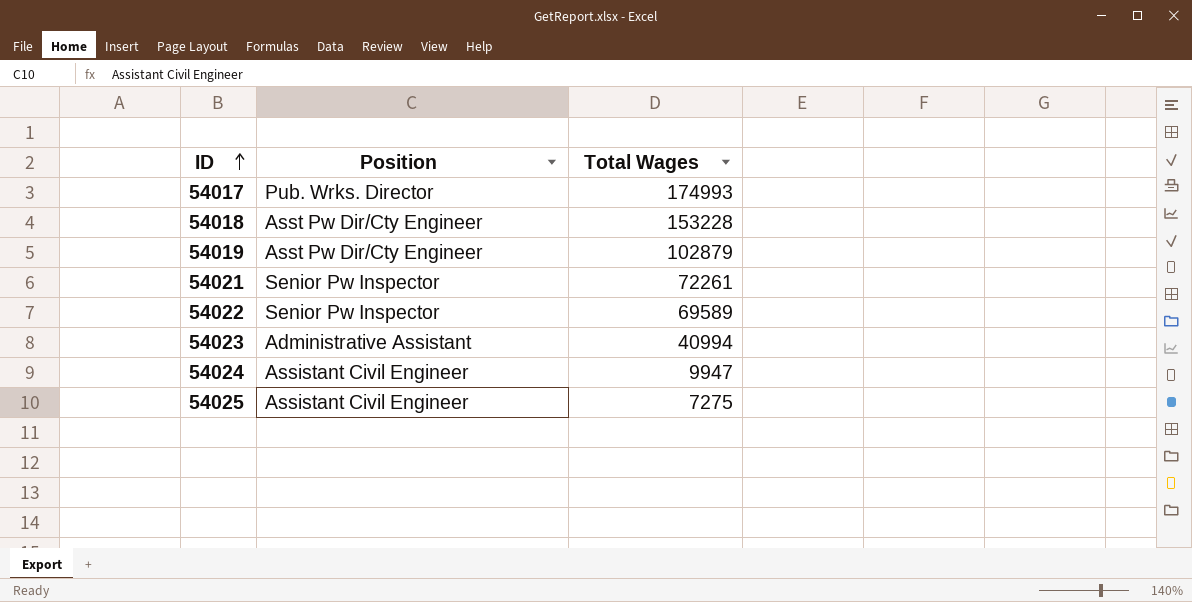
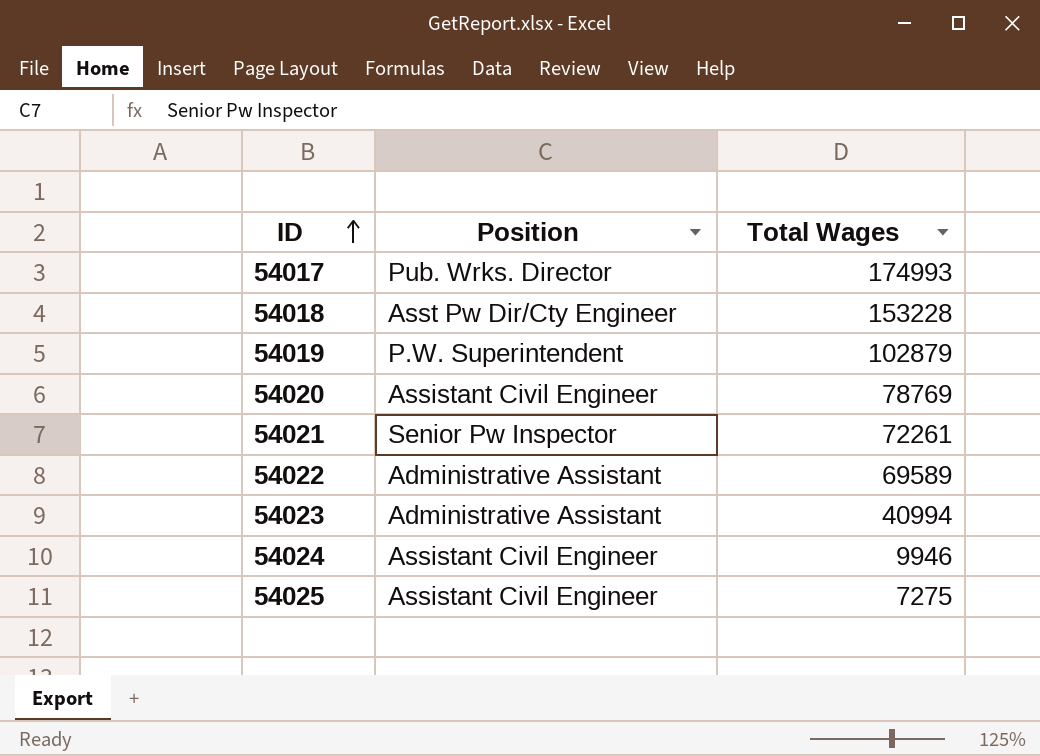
54019 | Position: Asst Pw Dir/Cty Engineer -> P.W. Superintendent
row 54020: none -> Assistant Civil Engineer | 78769
54022 | Position: Senior Pw Inspector -> Administrative Assistant
54024 | Total Wages: 9947 -> 9946

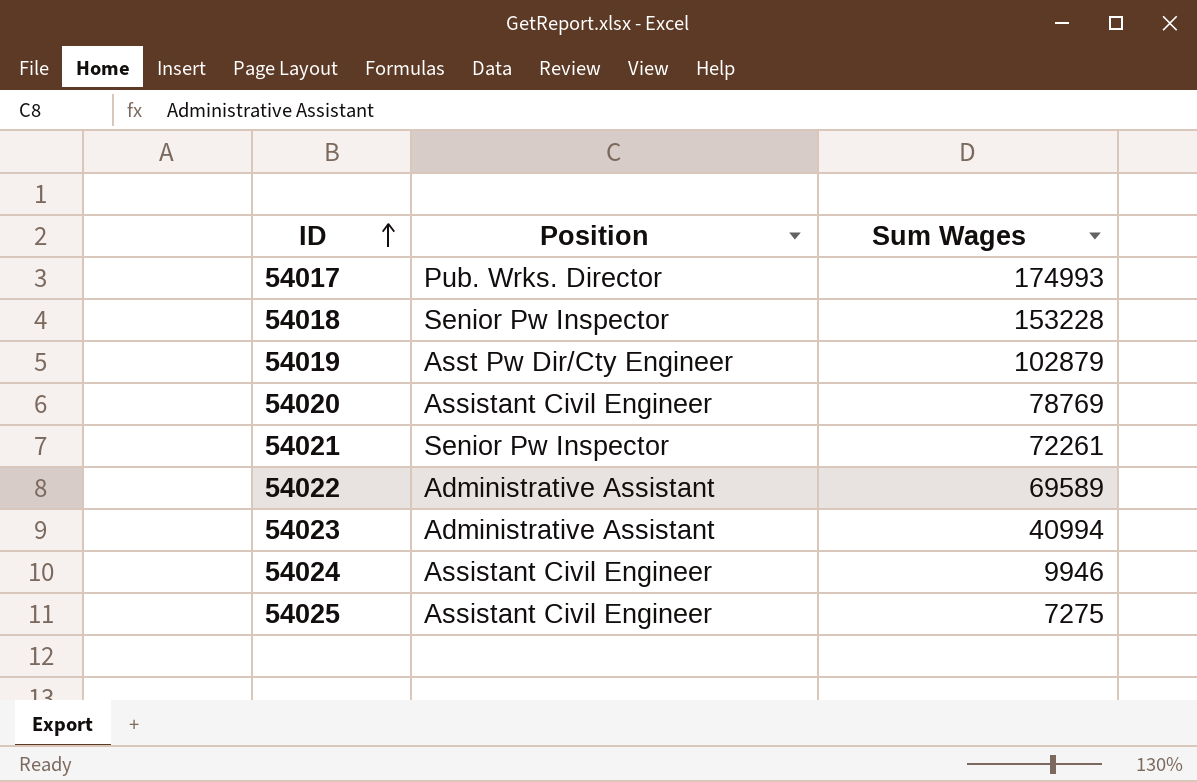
column name: Total Wages -> Sum Wages
54018 | Position: Asst Pw Dir/Cty Engineer -> Senior Pw Inspector
54019 | Position: P.W. Superintendent -> Asst Pw Dir/Cty Engineer

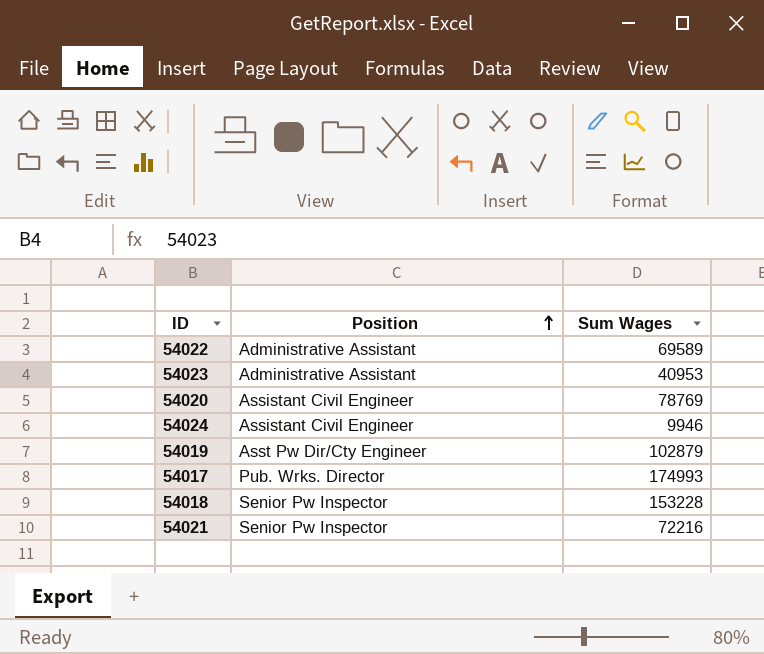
row order: ID ascending -> Position ascending
row 54025: Assistant Civil Engineer | 7275 -> none
54023 | Sum Wages: 40994 -> 40953
54021 | Sum Wages: 72261 -> 72216

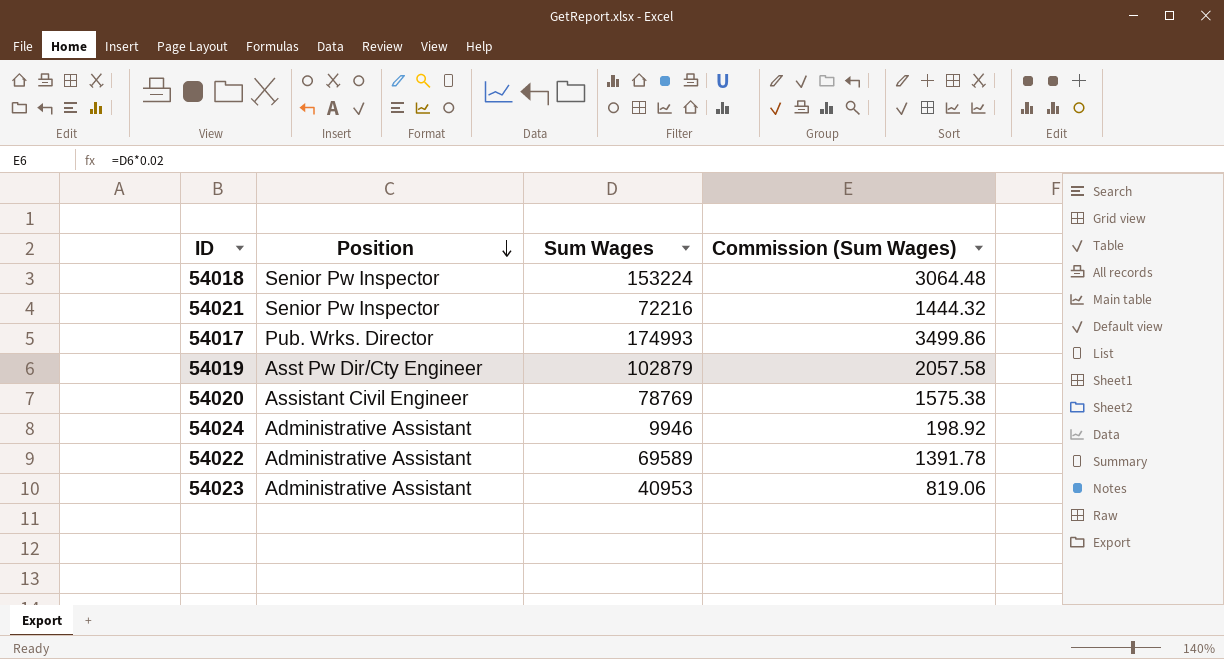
row order: Position ascending -> Position descending
column Commission (Sum Wages) | formula: none -> [Sum Wages] * 0.02
54018 | Sum Wages: 153228 -> 153224
54024 | Position: Assistant Civil Engineer -> Administrative Assistant

